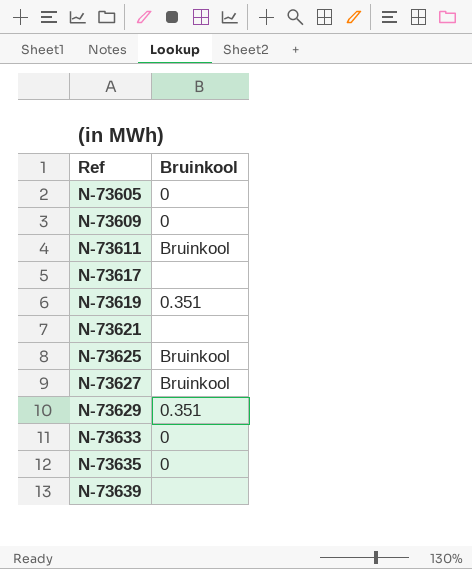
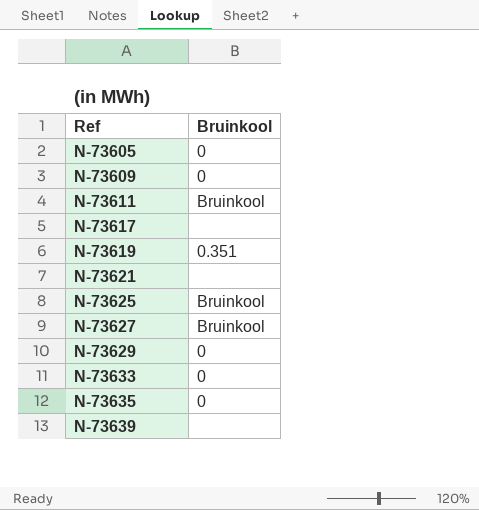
N-73629 | Bruinkool: 0.351 -> 0

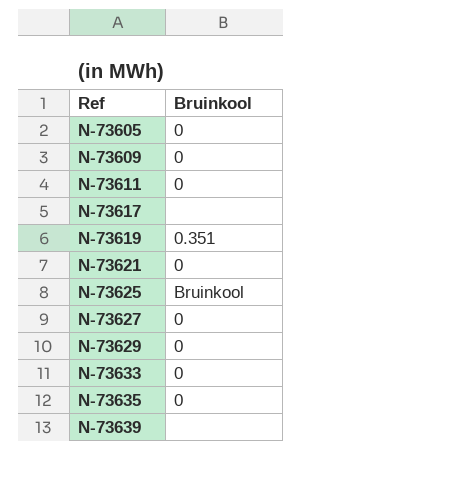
N-73611 | Bruinkool: Bruinkool -> 0
N-73621 | Bruinkool: none -> 0
N-73627 | Bruinkool: Bruinkool -> 0

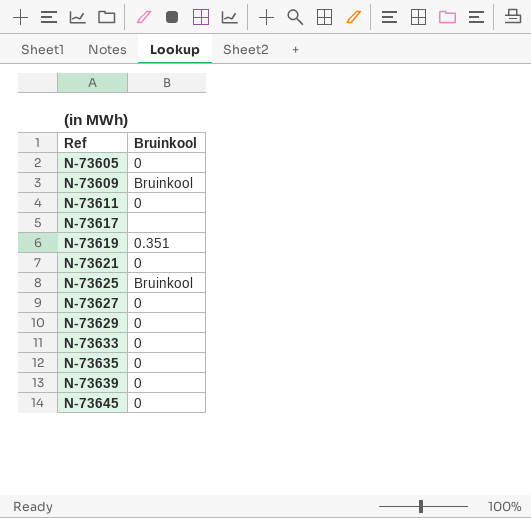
N-73609 | Bruinkool: 0 -> Bruinkool
N-73639 | Bruinkool: none -> 0
row N-73645: none -> 0

